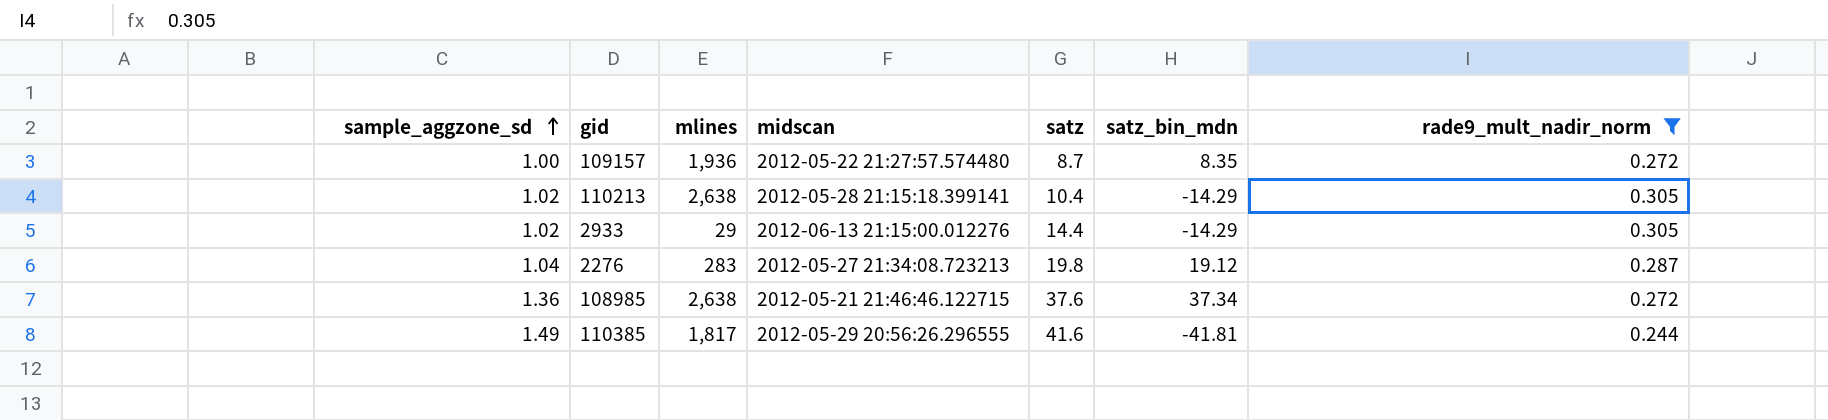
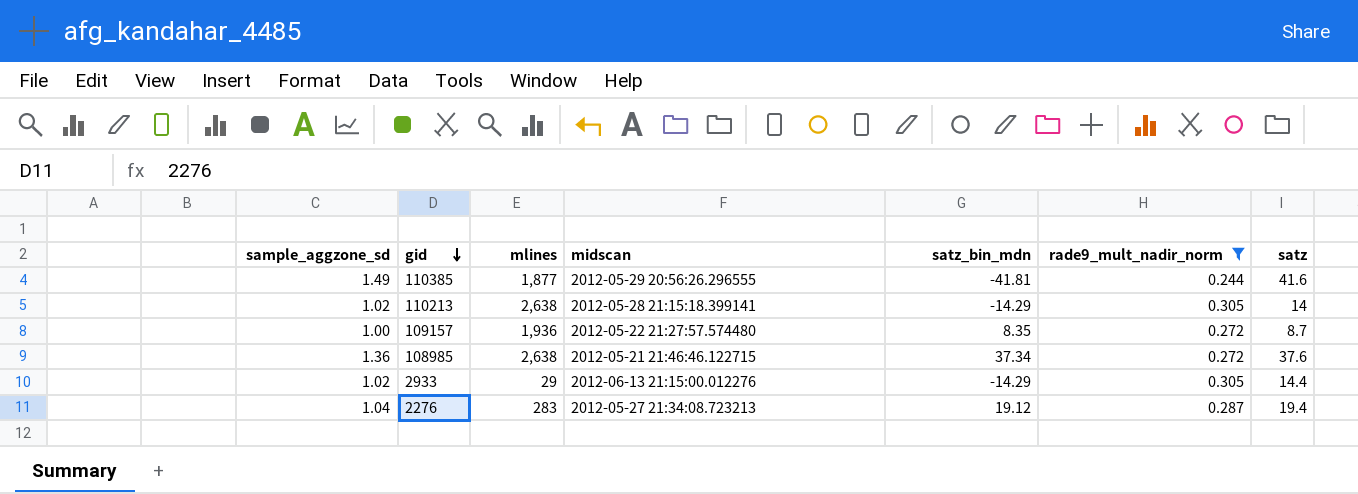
row order: sample_aggzone_sd ascending -> gid descending
column satz | position: 5 -> 7
110385 | mlines: 1,817 -> 1,877
110213 | satz: 10.4 -> 14
2276 | satz: 19.8 -> 19.4

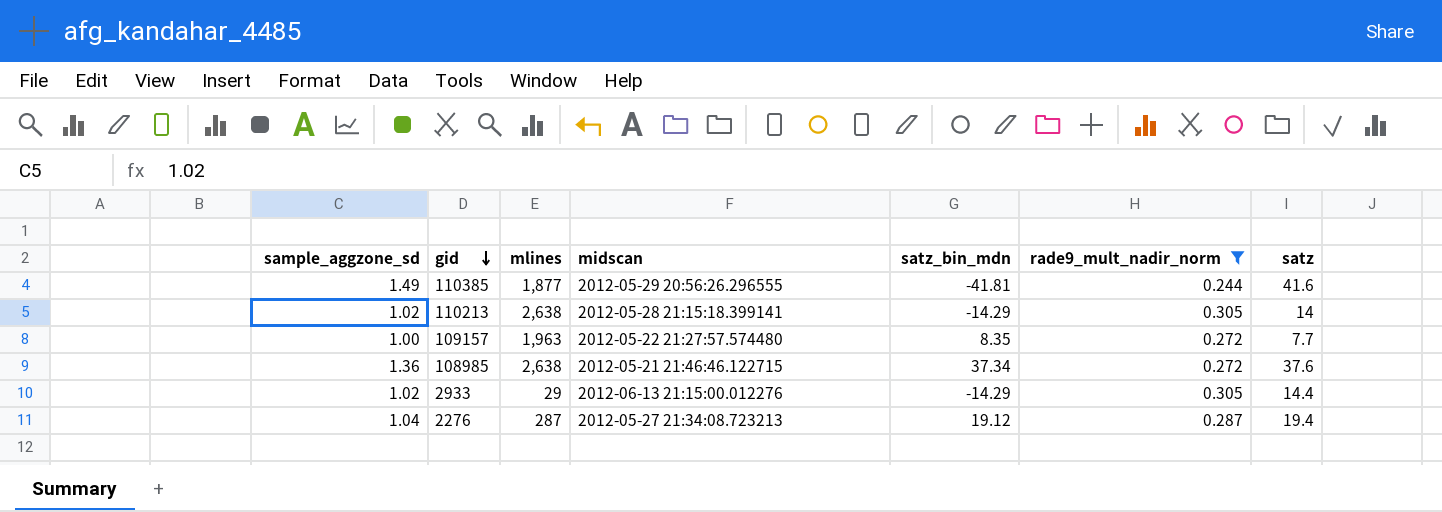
109157 | mlines: 1,936 -> 1,963
109157 | satz: 8.7 -> 7.7
2276 | mlines: 283 -> 287

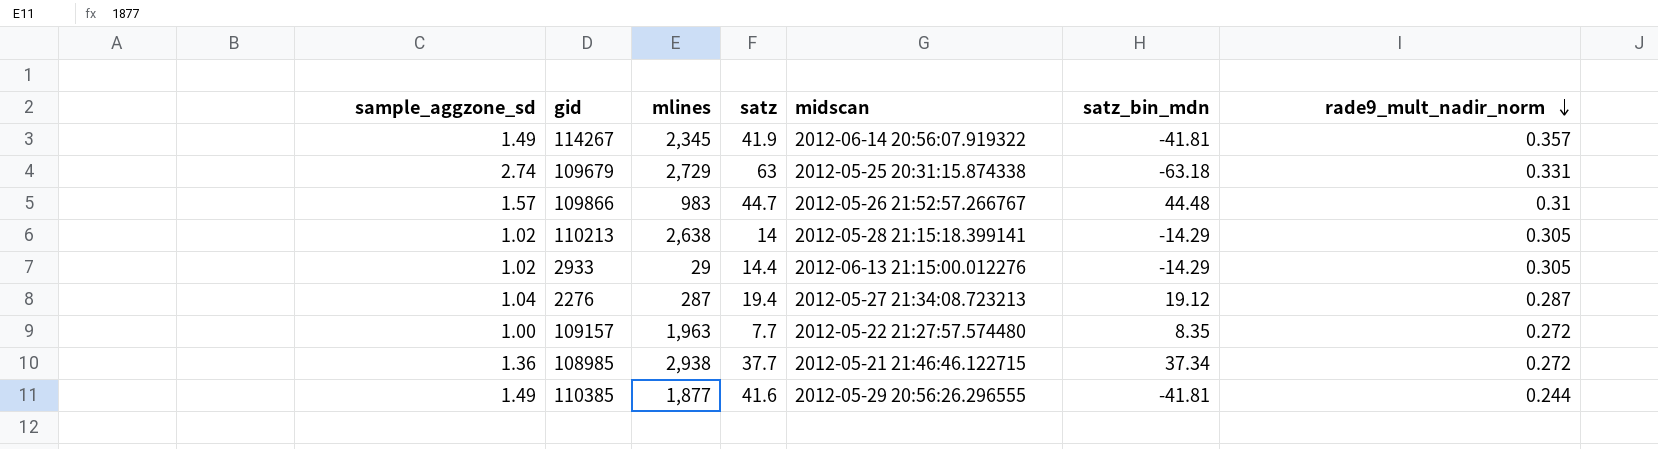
filter: rade9_mult_nadir_norm <= 0.305 -> none
row order: gid descending -> rade9_mult_nadir_norm descending
column satz | position: 7 -> 4
108985 | mlines: 2,638 -> 2,938
108985 | satz: 37.6 -> 37.7

